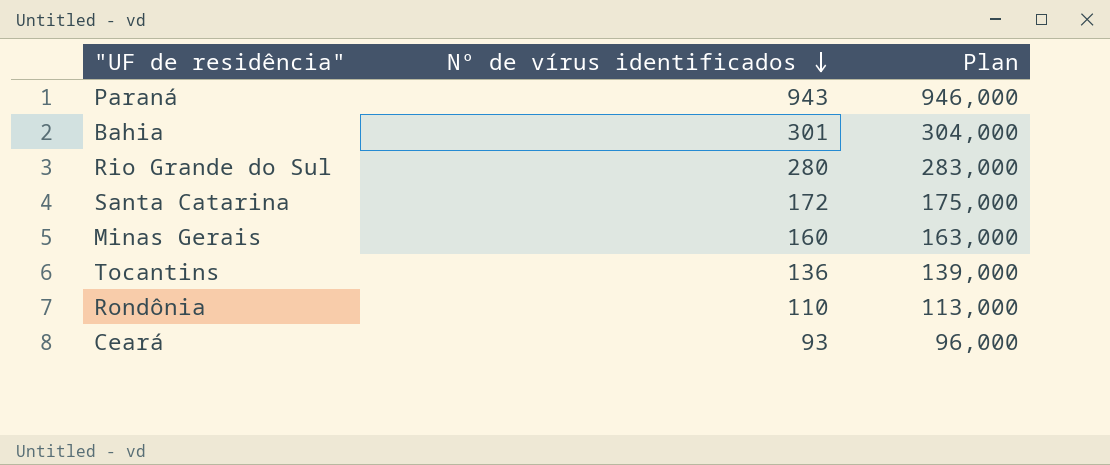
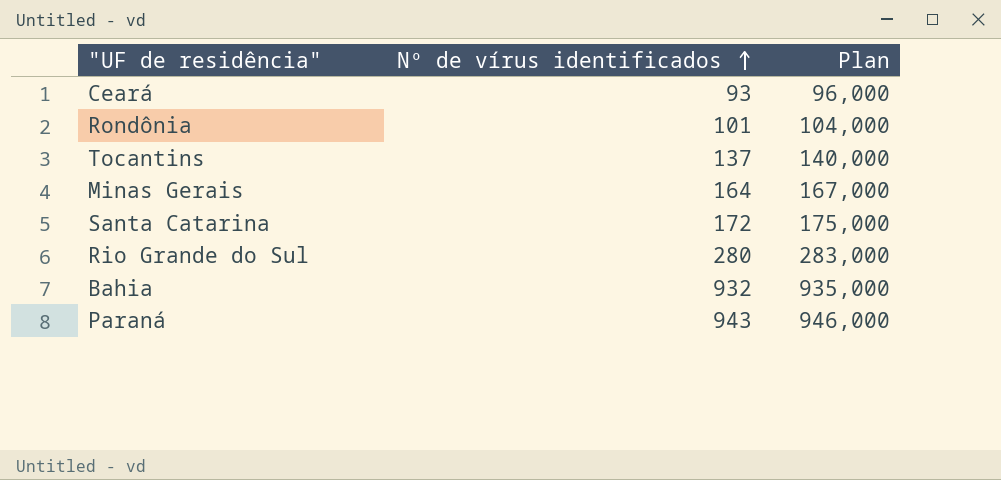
row order: Nº de vírus identificados descending -> Nº de vírus identificados ascending
Rondônia | Nº de vírus identificados: 110 -> 101
Rondônia | Plan: 113,000 -> 104,000
Tocantins | Nº de vírus identificados: 136 -> 137
Tocantins | Plan: 139,000 -> 140,000
Minas Gerais | Nº de vírus identificados: 160 -> 164
Minas Gerais | Plan: 163,000 -> 167,000
Bahia | Nº de vírus identificados: 301 -> 932
Bahia | Plan: 304,000 -> 935,000

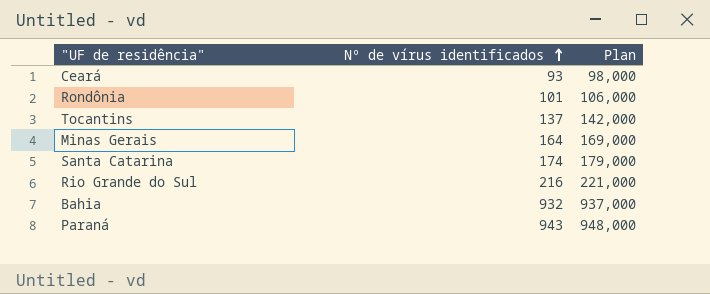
column Plan | formula: [Nº de vírus identificados] + 3 -> [Nº de vírus identificados] + 5
Santa Catarina | Nº de vírus identificados: 172 -> 174
Rio Grande do Sul | Nº de vírus identificados: 280 -> 216

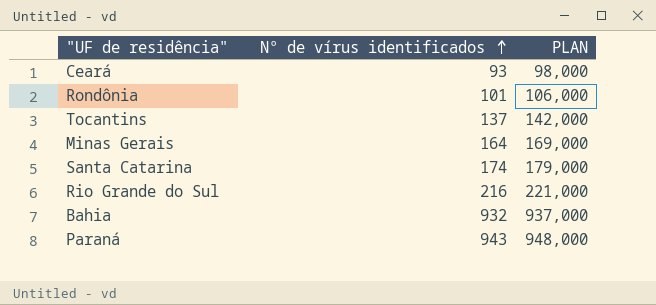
column name: Plan -> PLAN

